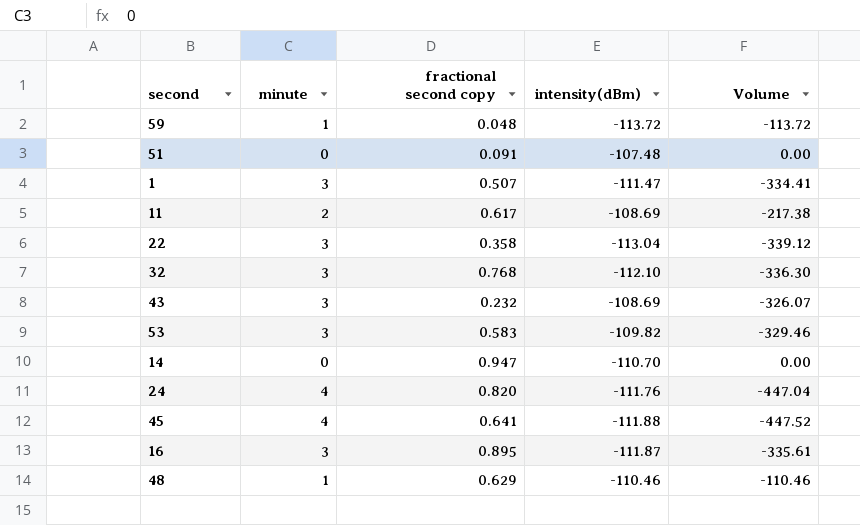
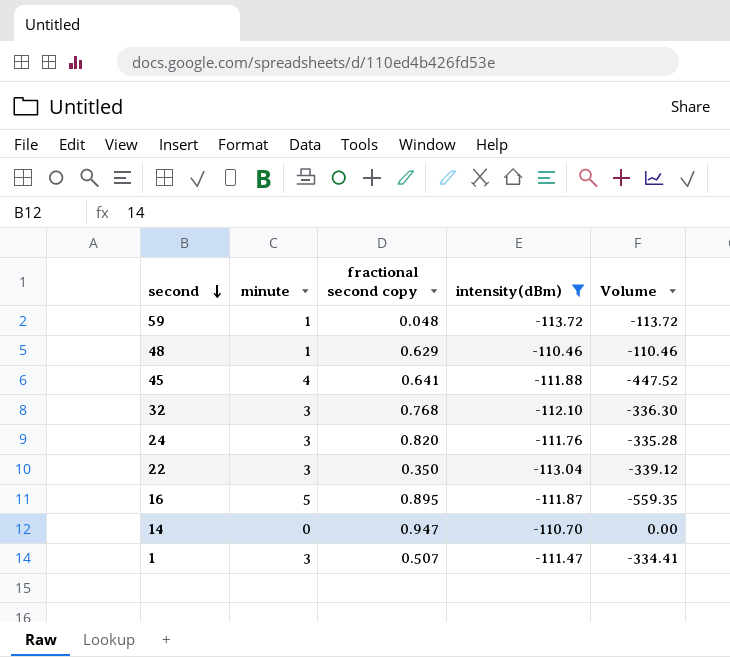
filter: none -> intensity(dBm) <= -110.46
row order: none -> second descending
24 | minute: 4 -> 3
24 | Volume: -447.04 -> -335.28
22 | fractional second copy: 0.358 -> 0.350
16 | minute: 3 -> 5
16 | Volume: -335.61 -> -559.35

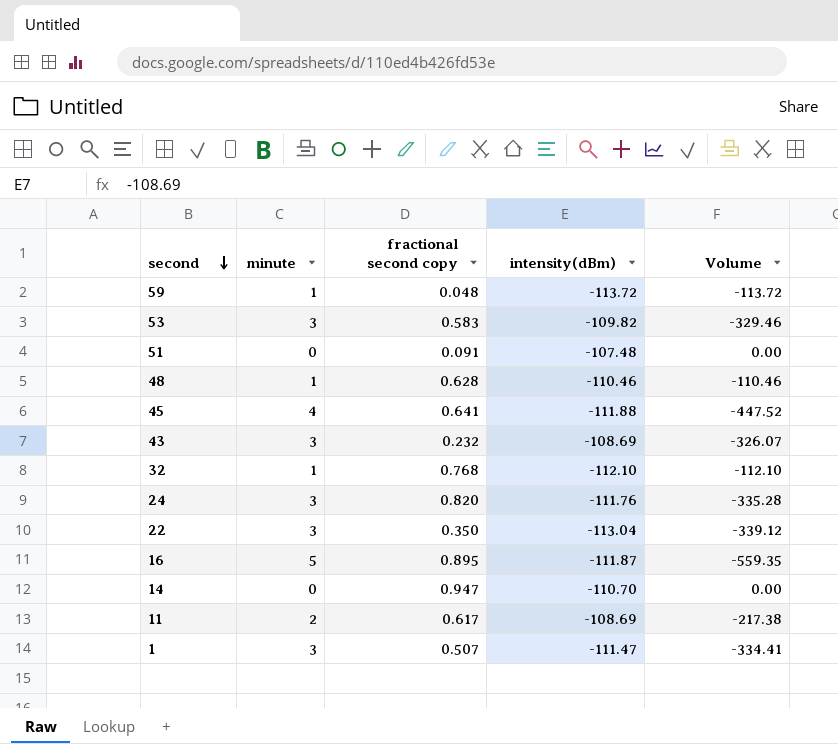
filter: intensity(dBm) <= -110.46 -> none
48 | fractional second copy: 0.629 -> 0.628
32 | minute: 3 -> 1
32 | Volume: -336.30 -> -112.10

